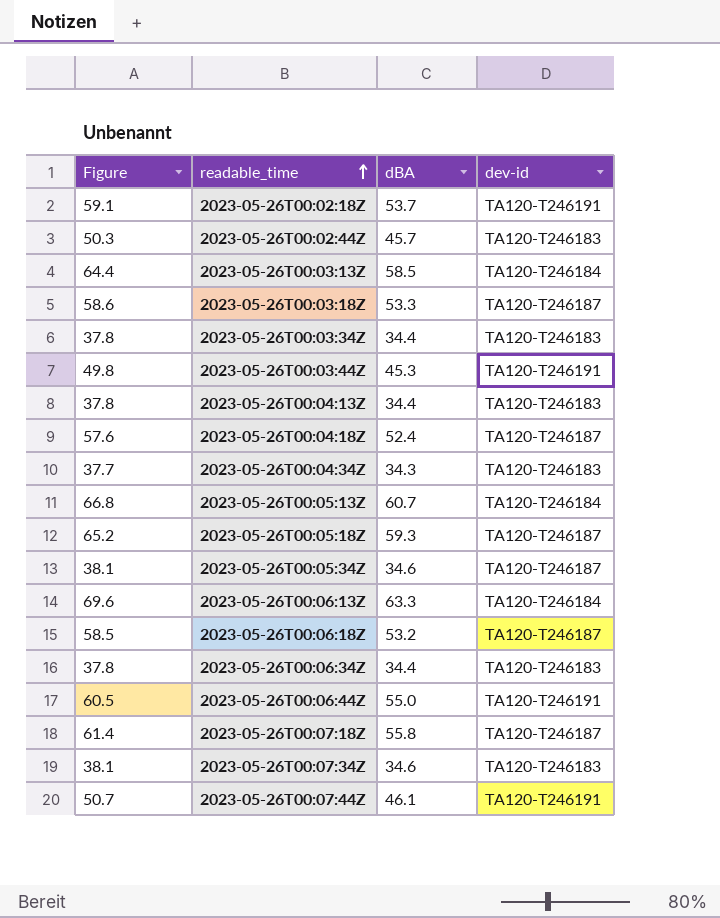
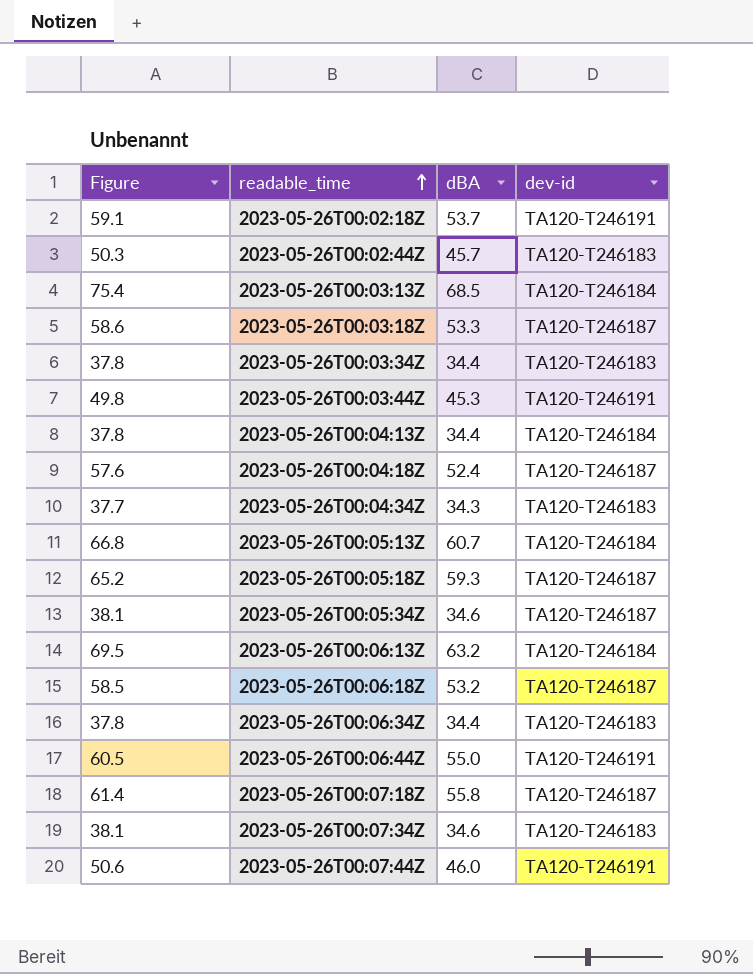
2023-05-26T00:03:13Z | Figure: 64.4 -> 75.4
2023-05-26T00:03:13Z | dBA: 58.5 -> 68.5
2023-05-26T00:04:13Z | dev-id: TA120-T246183 -> TA120-T246184
2023-05-26T00:06:13Z | Figure: 69.6 -> 69.5
2023-05-26T00:06:13Z | dBA: 63.3 -> 63.2
2023-05-26T00:07:44Z | Figure: 50.7 -> 50.6
2023-05-26T00:07:44Z | dBA: 46.1 -> 46.0

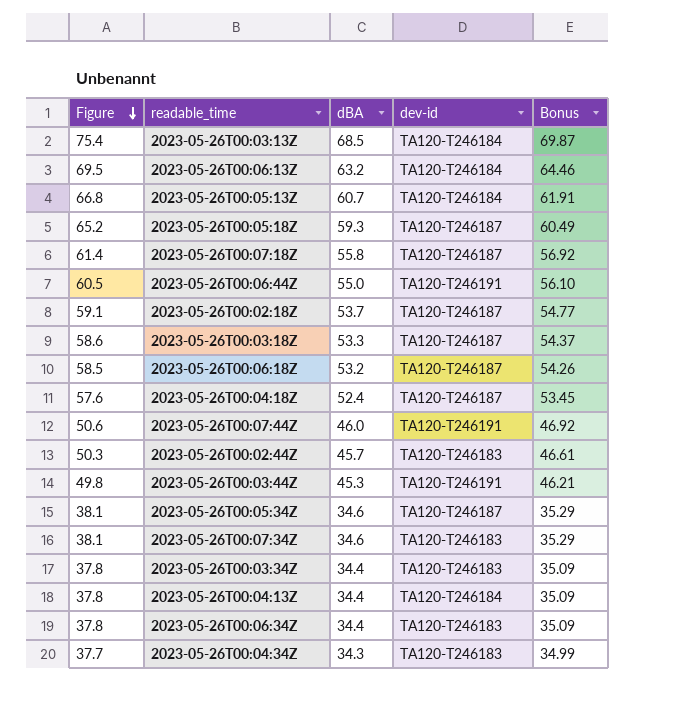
row order: readable_time ascending -> Figure descending
column Bonus | formula: none -> [dBA] * 1.02
2023-05-26T00:02:18Z | dev-id: TA120-T246191 -> TA120-T246187

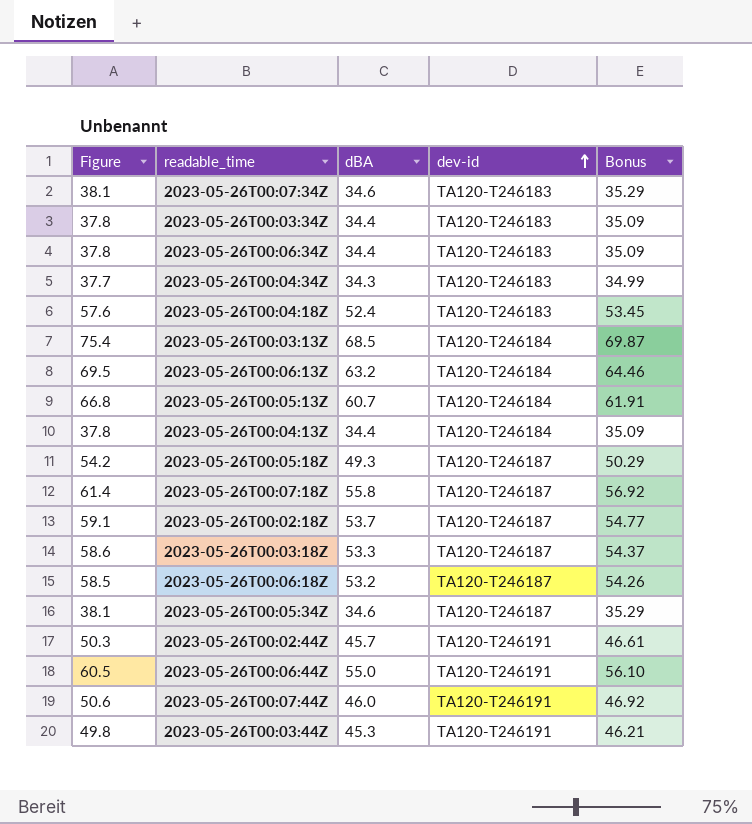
row order: Figure descending -> dev-id ascending
2023-05-26T00:04:18Z | dev-id: TA120-T246187 -> TA120-T246183
2023-05-26T00:05:18Z | Figure: 65.2 -> 54.2
2023-05-26T00:05:18Z | dBA: 59.3 -> 49.3
2023-05-26T00:05:18Z | Bonus: 60.49 -> 50.29
2023-05-26T00:02:44Z | dev-id: TA120-T246183 -> TA120-T246191

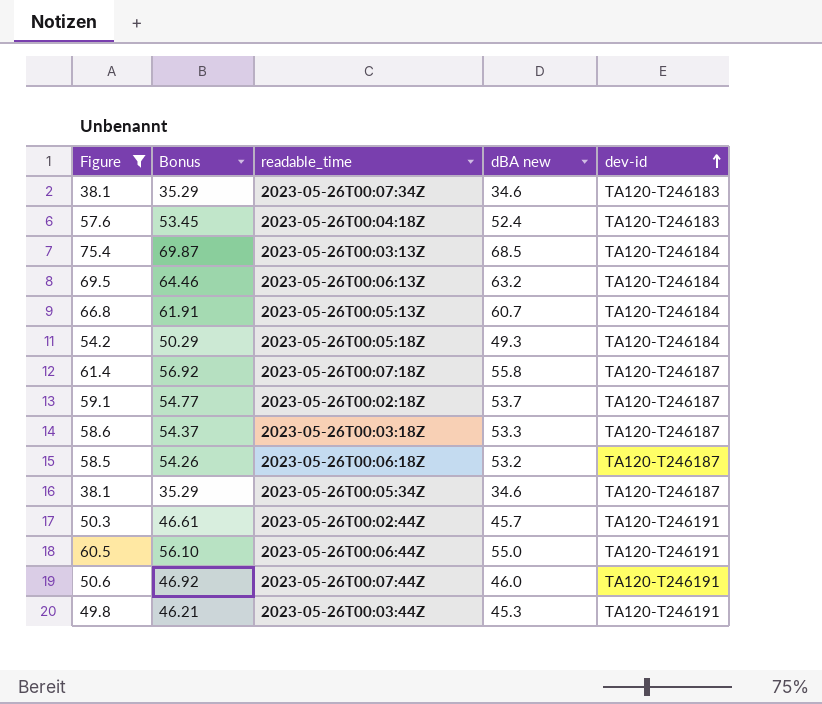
filter: none -> Figure >= 38.1
column Bonus | position: 5 -> 2
column name: dBA -> dBA new
2023-05-26T00:05:18Z | dev-id: TA120-T246187 -> TA120-T246184

